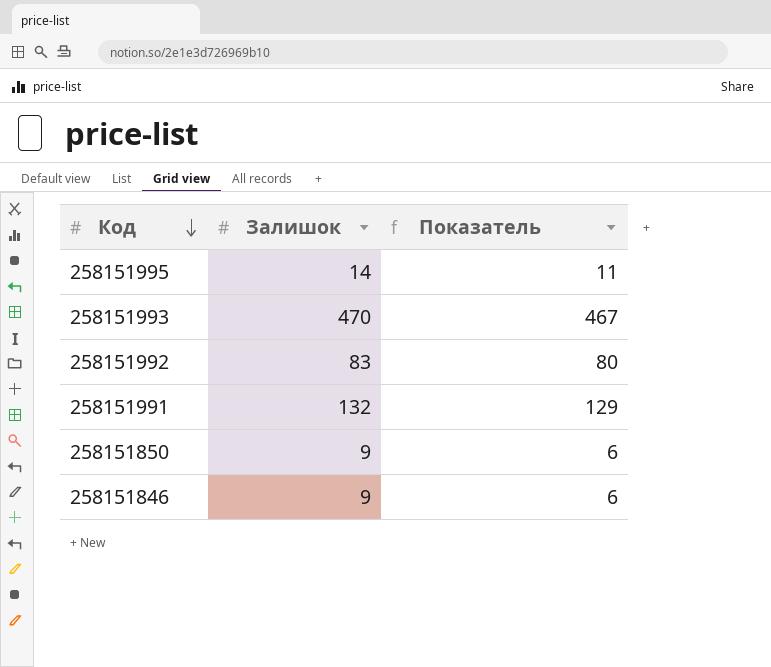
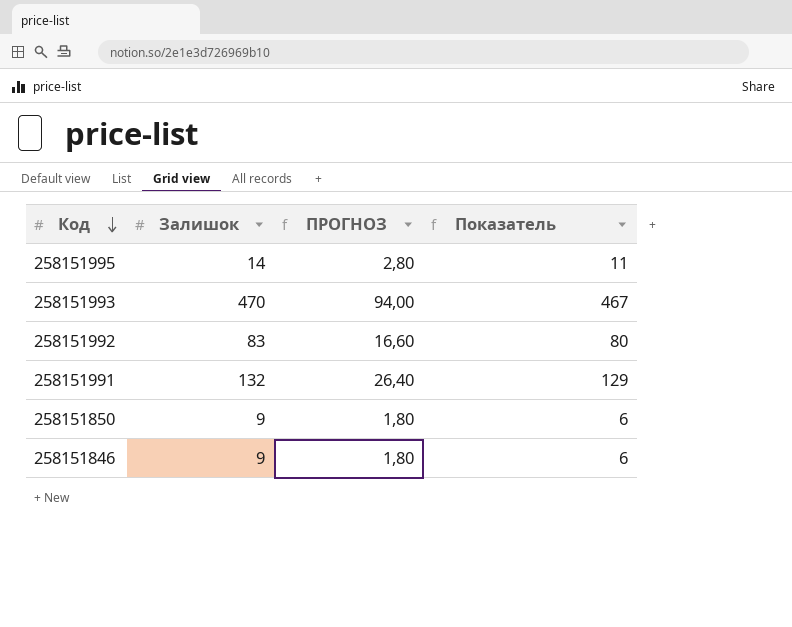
column ПРОГНОЗ | formula: none -> [Залишок] * 0,2

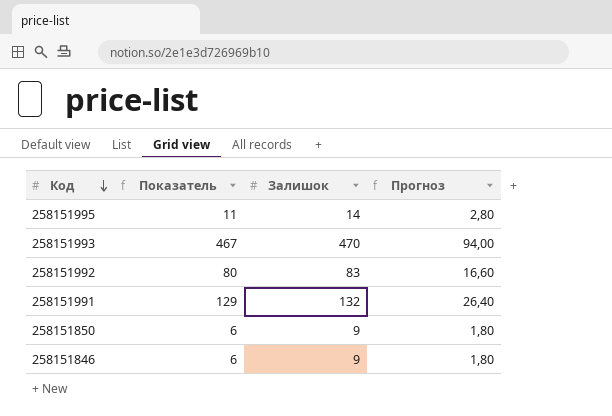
column Показатель | position: 4 -> 2
column name: ПРОГНОЗ -> Прогноз

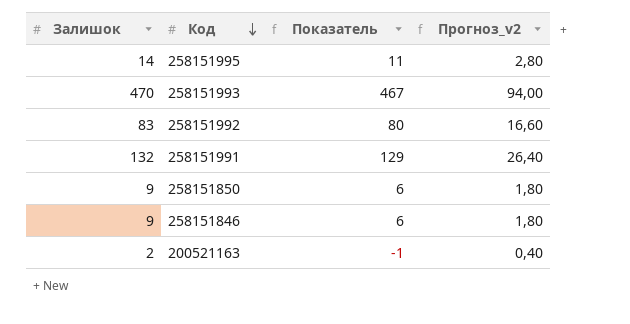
column Залишок | position: 3 -> 1
column name: Прогноз -> Прогноз_v2
row 200521163: none -> 2 | -1 | 0,40

